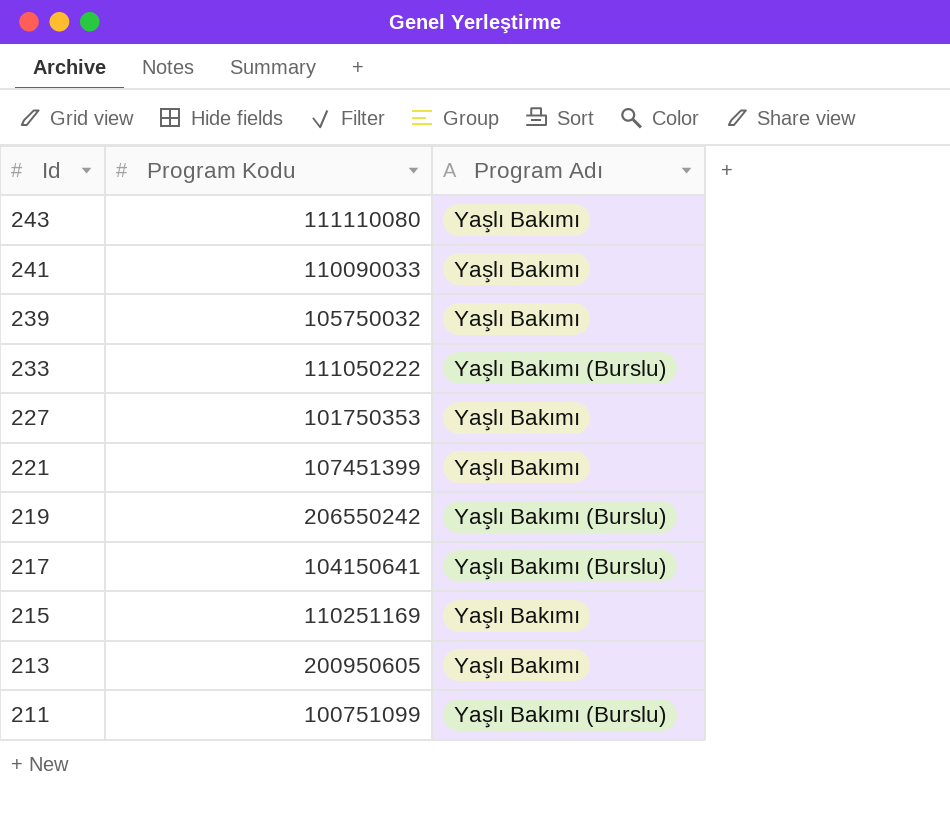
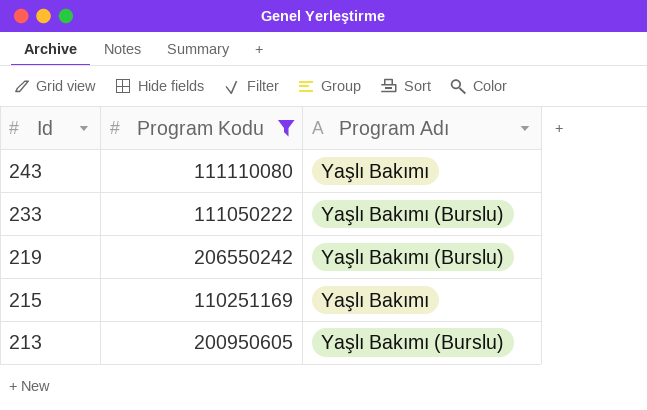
filter: none -> Program Kodu >= 110251169
213 | Program Adı: Yaşlı Bakımı -> Yaşlı Bakımı (Burslu)

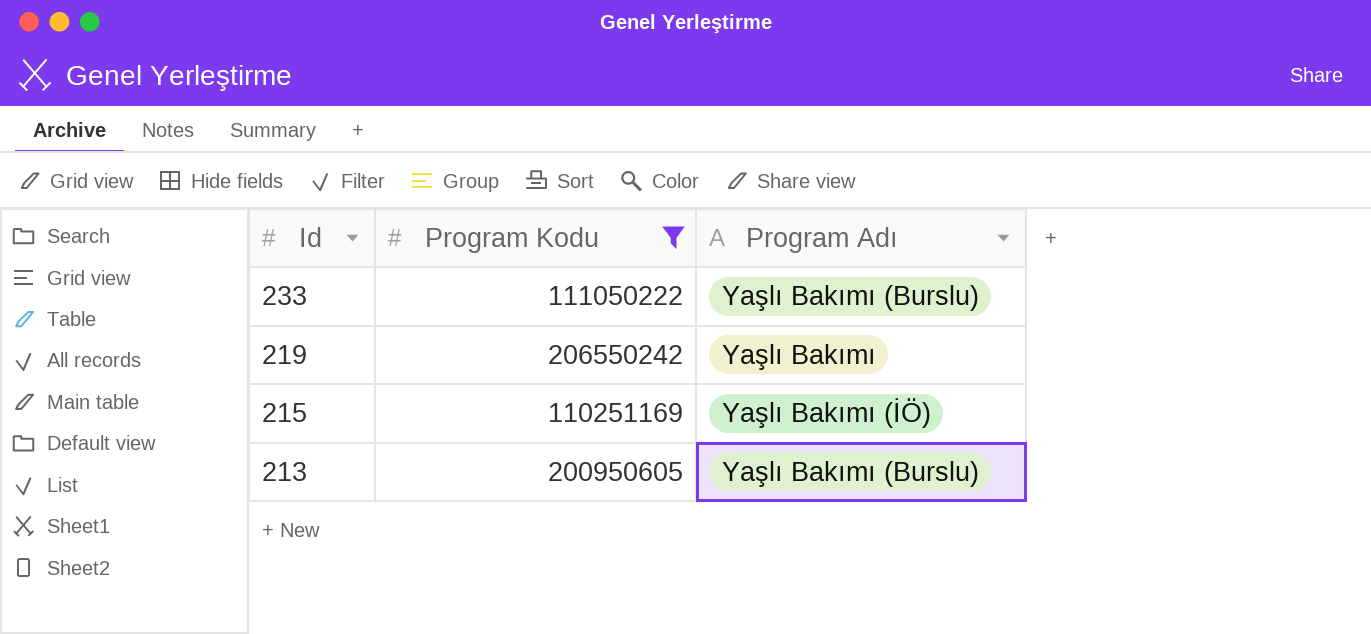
row 243: 111110080 | Yaşlı Bakımı -> none
219 | Program Adı: Yaşlı Bakımı (Burslu) -> Yaşlı Bakımı
215 | Program Adı: Yaşlı Bakımı -> Yaşlı Bakımı (İÖ)

